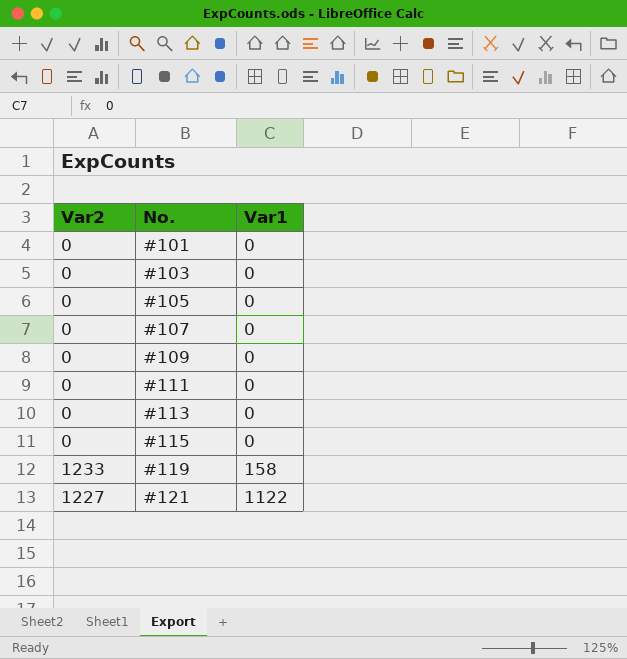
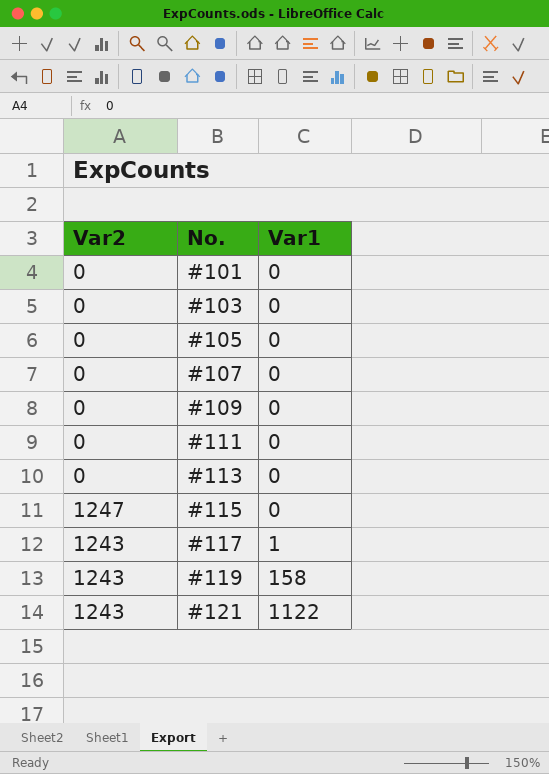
#115 | Var2: 0 -> 1247
row #117: none -> 1243 | 1
#119 | Var2: 1233 -> 1243
#121 | Var2: 1227 -> 1243

